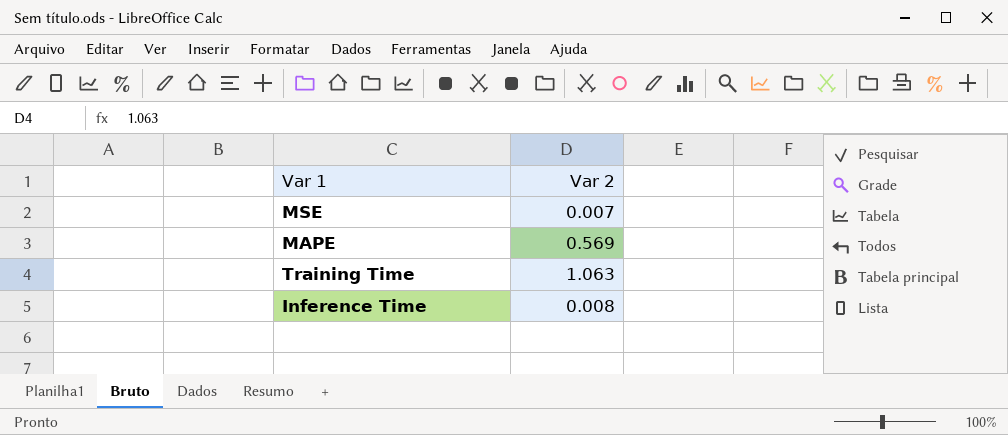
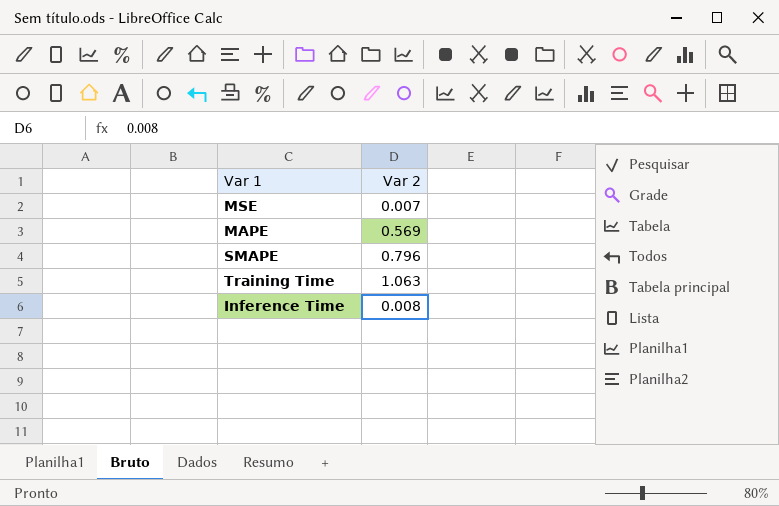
row SMAPE: none -> 0.796

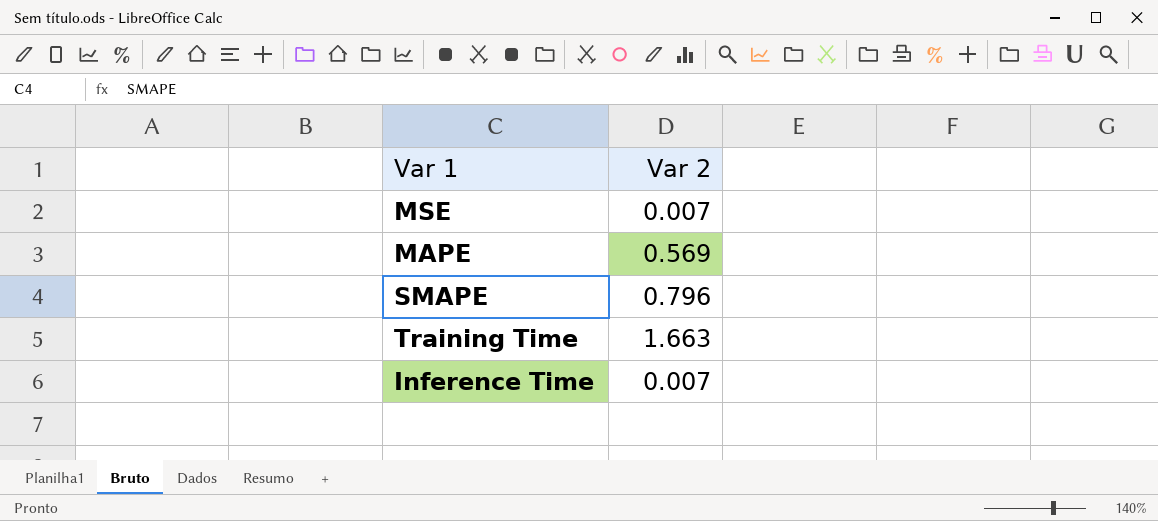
Training Time | Var 2: 1.063 -> 1.663
Inference Time | Var 2: 0.008 -> 0.007

